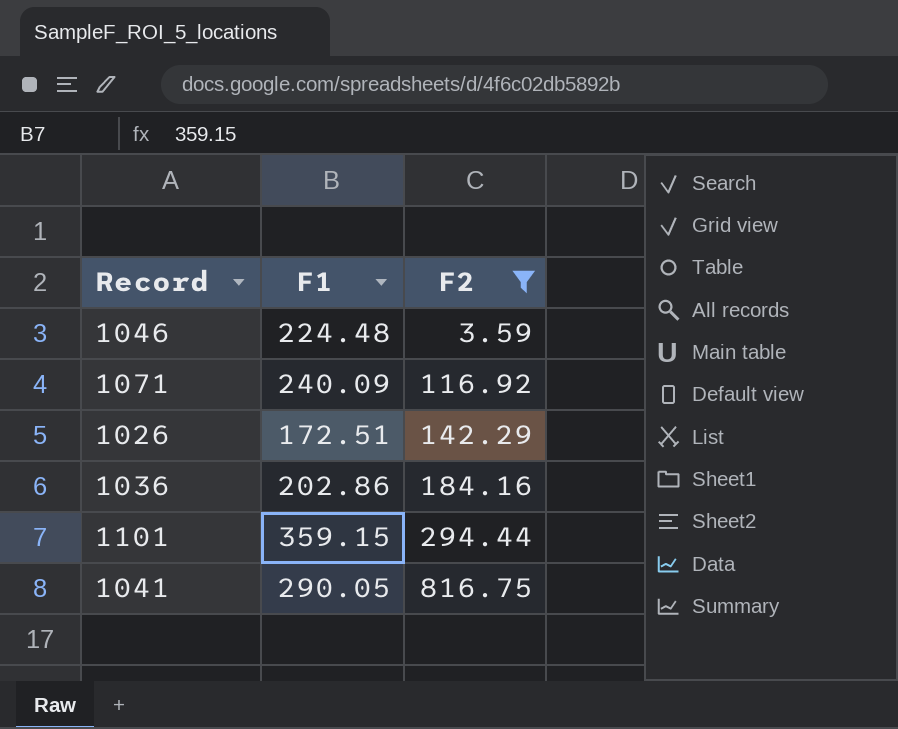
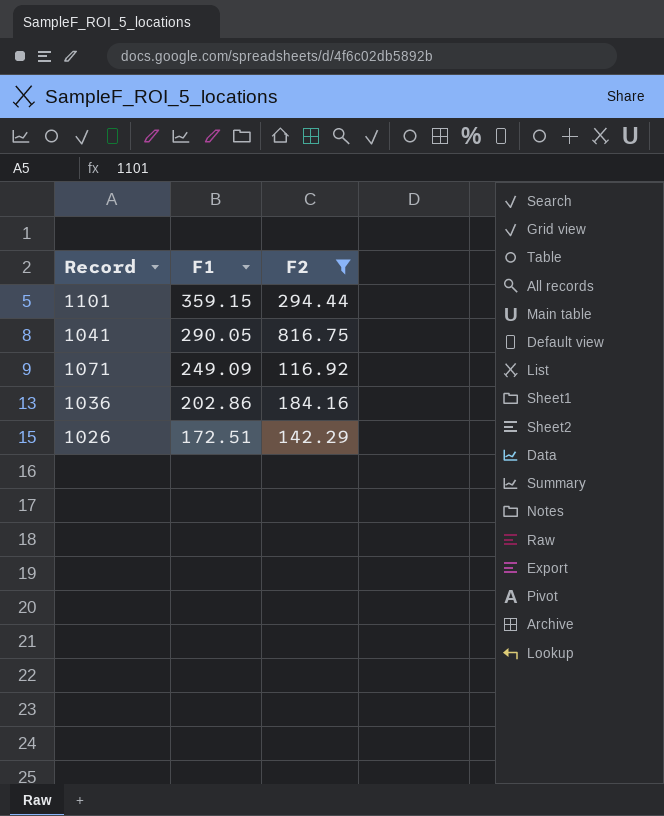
row order: F2 ascending -> F1 descending
row 1046: 224.48 | 3.59 -> none
1071 | F1: 240.09 -> 249.09

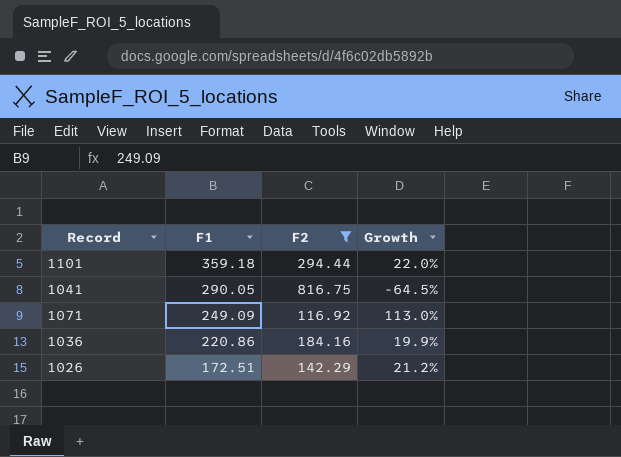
column Growth | formula: none -> ([F1] - [F2]) / [F2]
1101 | F1: 359.15 -> 359.18
1036 | F1: 202.86 -> 220.86

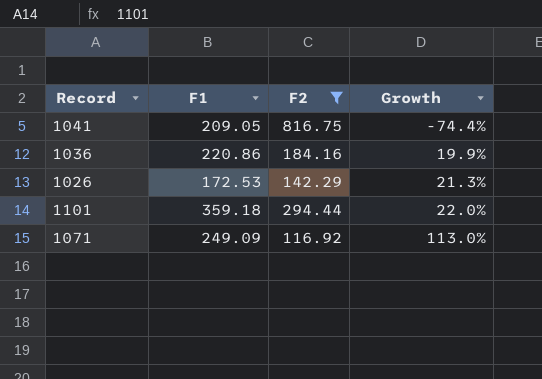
row order: F1 descending -> Growth ascending
1041 | F1: 290.05 -> 209.05
1041 | Growth: -64.5% -> -74.4%
1026 | F1: 172.51 -> 172.53
1026 | Growth: 21.2% -> 21.3%

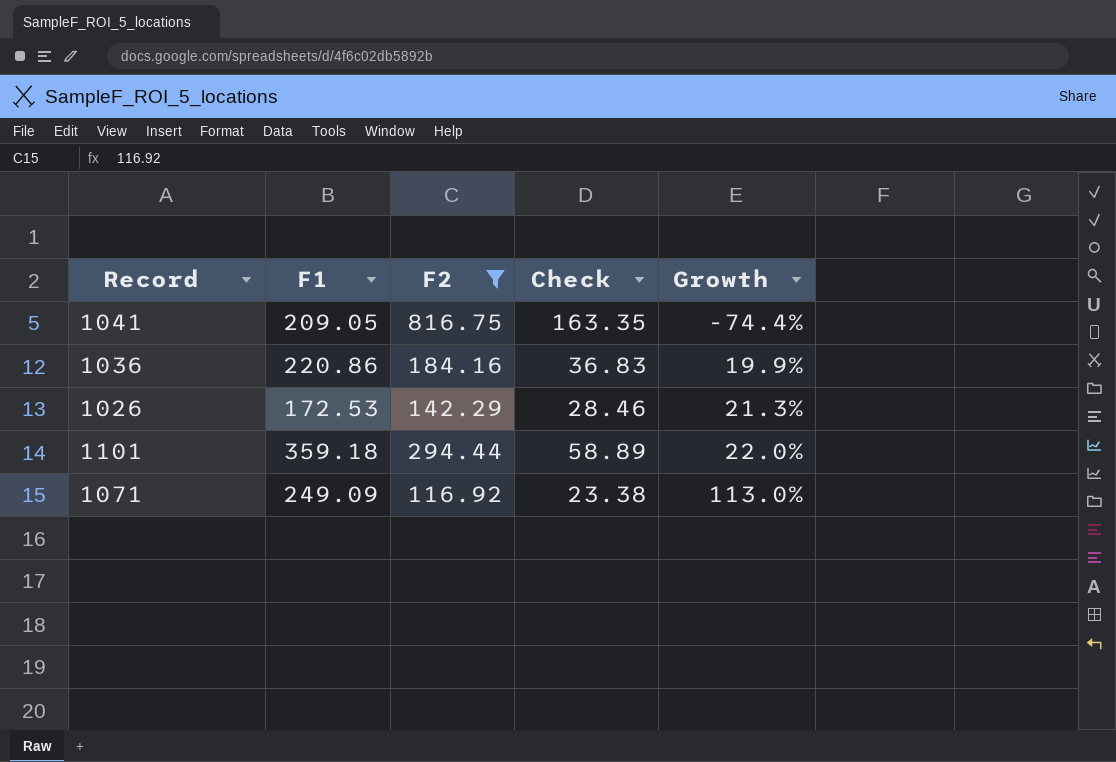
column Check | formula: none -> [F2] * 0.2

